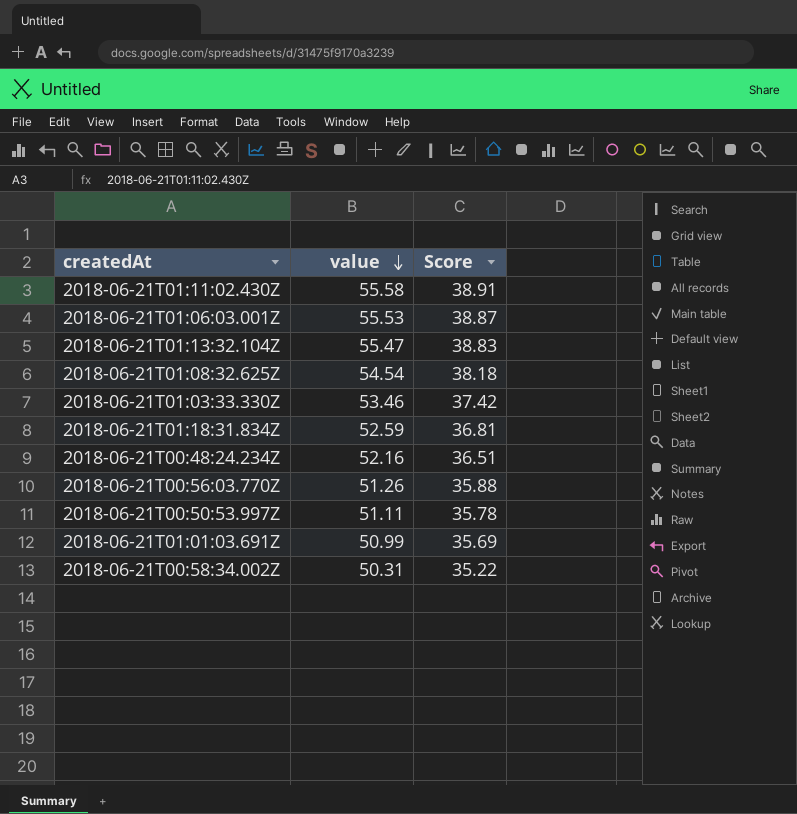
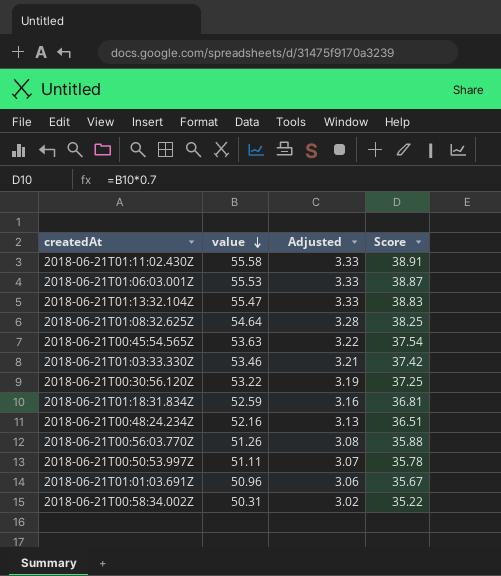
column Adjusted | formula: none -> [value] * 0.06
2018-06-21T01:08:32.625Z | value: 54.54 -> 54.64
2018-06-21T01:08:32.625Z | Score: 38.18 -> 38.25
row 2018-06-21T00:45:54.565Z: none -> 53.63 | 3.22 | 37.54
row 2018-06-21T00:30:56.120Z: none -> 53.22 | 3.19 | 37.25
2018-06-21T01:01:03.691Z | value: 50.99 -> 50.96
2018-06-21T01:01:03.691Z | Score: 35.69 -> 35.67

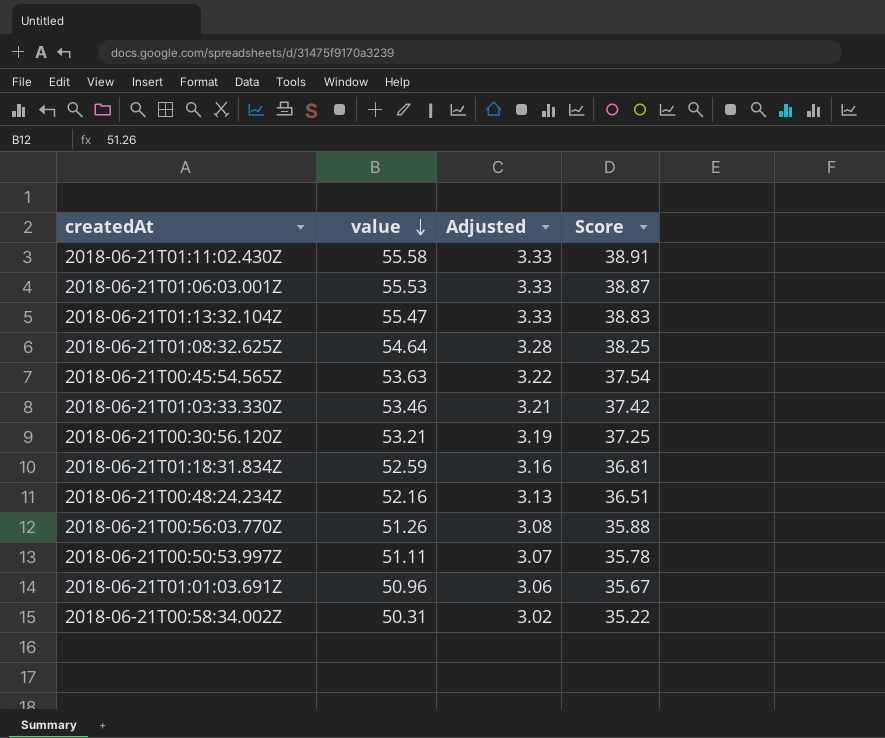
2018-06-21T00:30:56.120Z | value: 53.22 -> 53.21

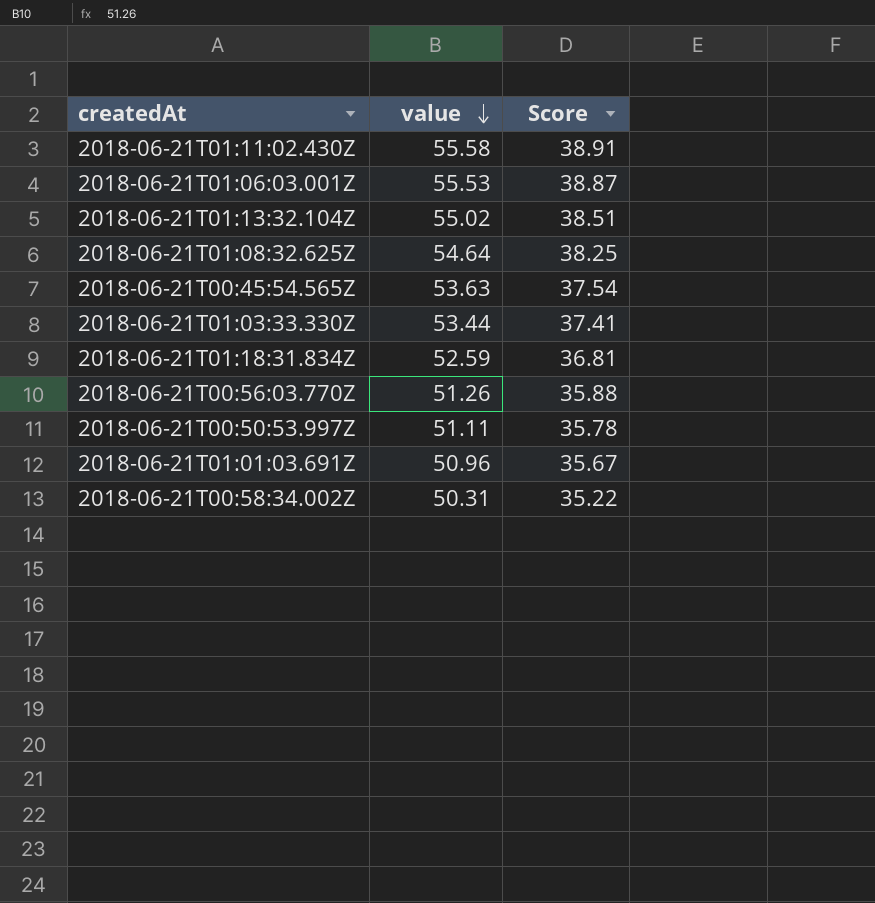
column Adjusted | formula: [value] * 0.06 -> none
row 2018-06-21T00:30:56.120Z: 53.21 | 3.19 | 37.25 -> none
row 2018-06-21T00:48:24.234Z: 52.16 | 3.13 | 36.51 -> none
2018-06-21T01:13:32.104Z | value: 55.47 -> 55.02
2018-06-21T01:13:32.104Z | Score: 38.83 -> 38.51
2018-06-21T01:03:33.330Z | value: 53.46 -> 53.44
2018-06-21T01:03:33.330Z | Score: 37.42 -> 37.41

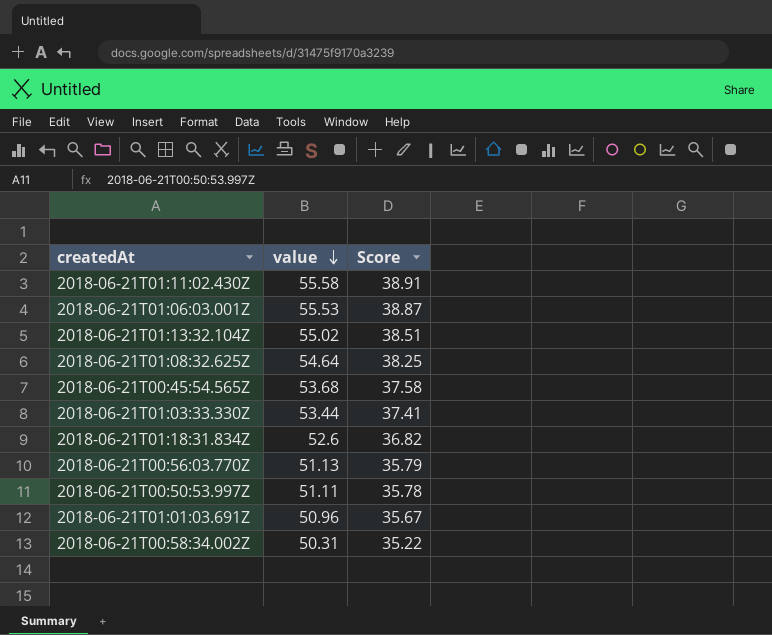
2018-06-21T00:45:54.565Z | value: 53.63 -> 53.68
2018-06-21T00:45:54.565Z | Score: 37.54 -> 37.58
2018-06-21T01:18:31.834Z | value: 52.59 -> 52.6
2018-06-21T01:18:31.834Z | Score: 36.81 -> 36.82
2018-06-21T00:56:03.770Z | value: 51.26 -> 51.13
2018-06-21T00:56:03.770Z | Score: 35.88 -> 35.79

